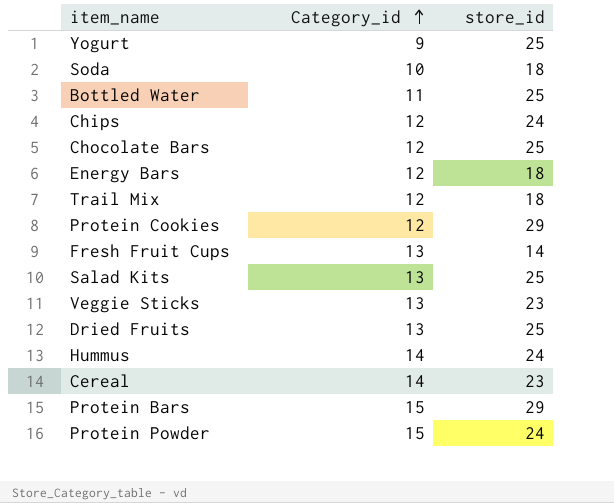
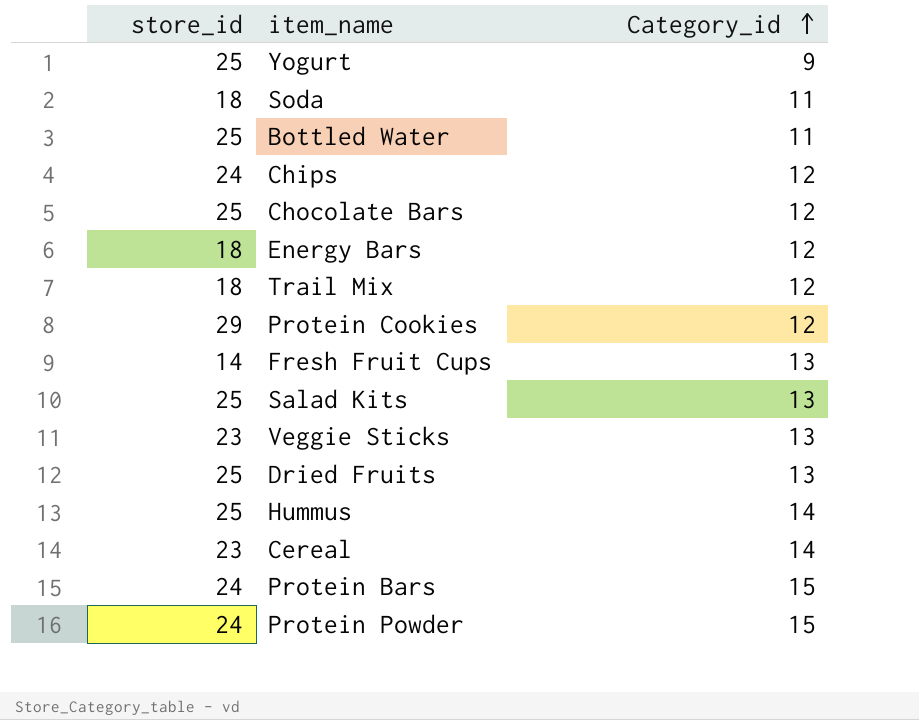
column store_id | position: 3 -> 1
Soda | Category_id: 10 -> 11
Hummus | store_id: 24 -> 25
Protein Bars | store_id: 29 -> 24

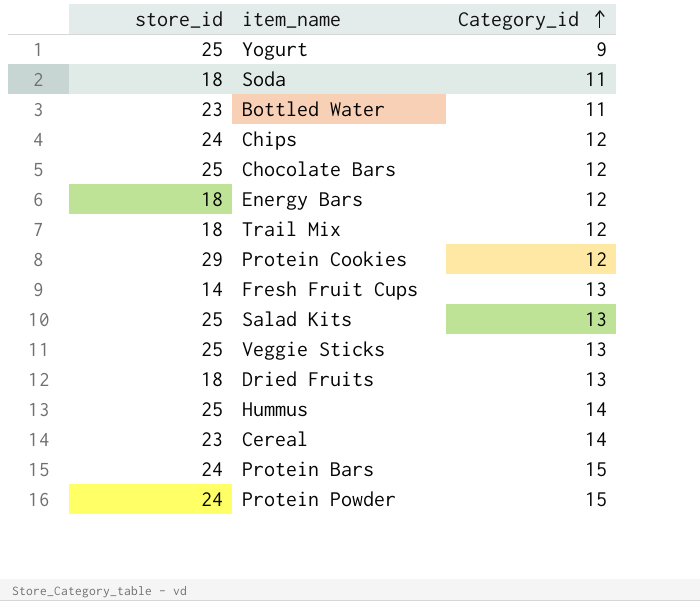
Bottled Water | store_id: 25 -> 23
Veggie Sticks | store_id: 23 -> 25
Dried Fruits | store_id: 25 -> 18

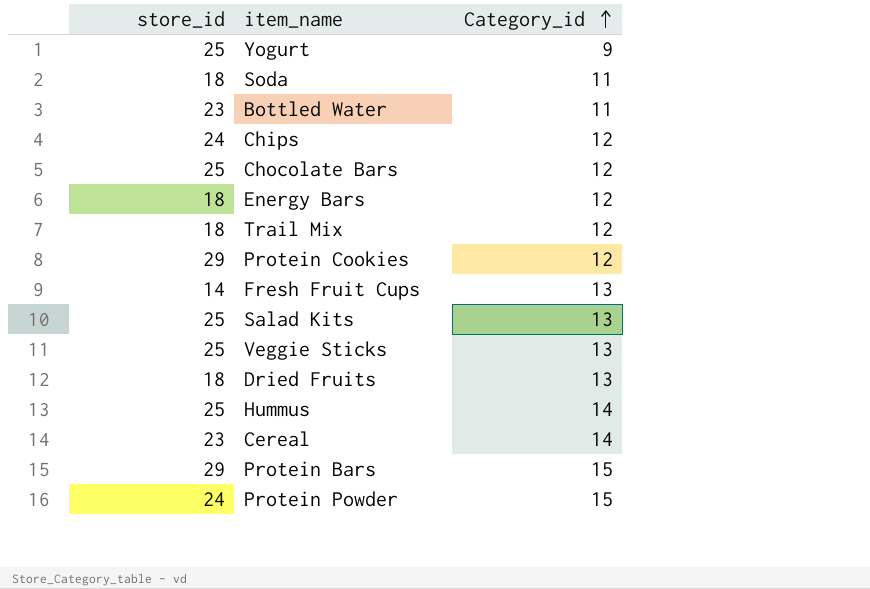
Protein Bars | store_id: 24 -> 29

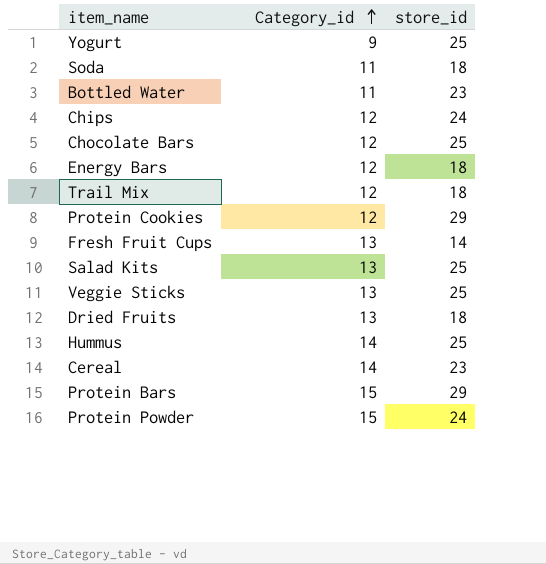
column store_id | position: 1 -> 3

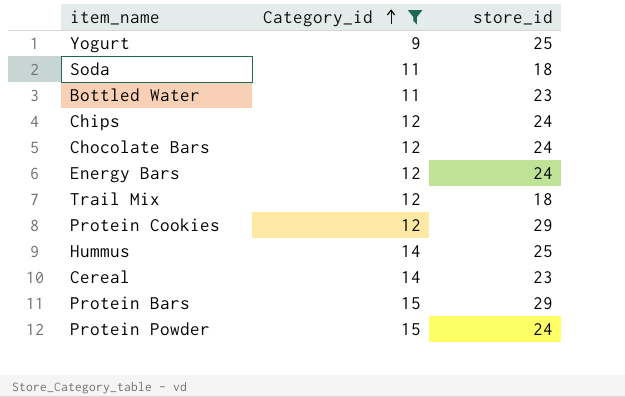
filter: none -> Category_id != 13
Chocolate Bars | store_id: 25 -> 24
Energy Bars | store_id: 18 -> 24

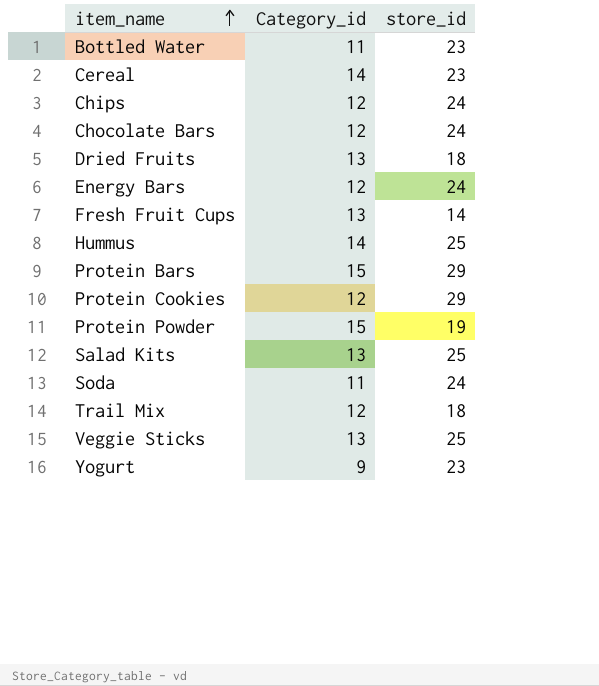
filter: Category_id != 13 -> none
row order: Category_id ascending -> item_name ascending
Protein Powder | store_id: 24 -> 19
Soda | store_id: 18 -> 24
Yogurt | store_id: 25 -> 23

